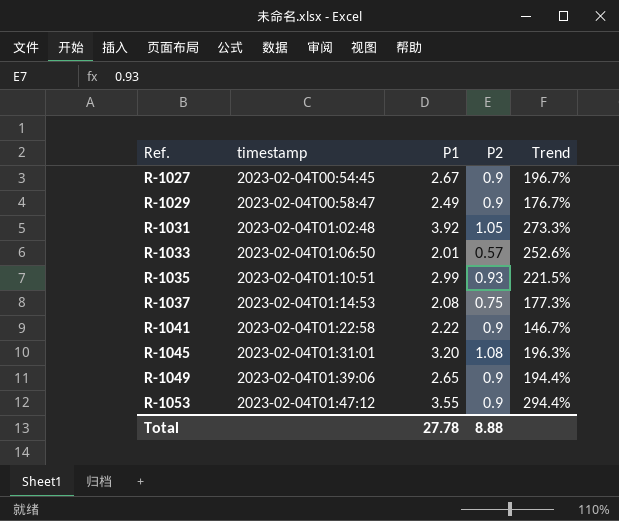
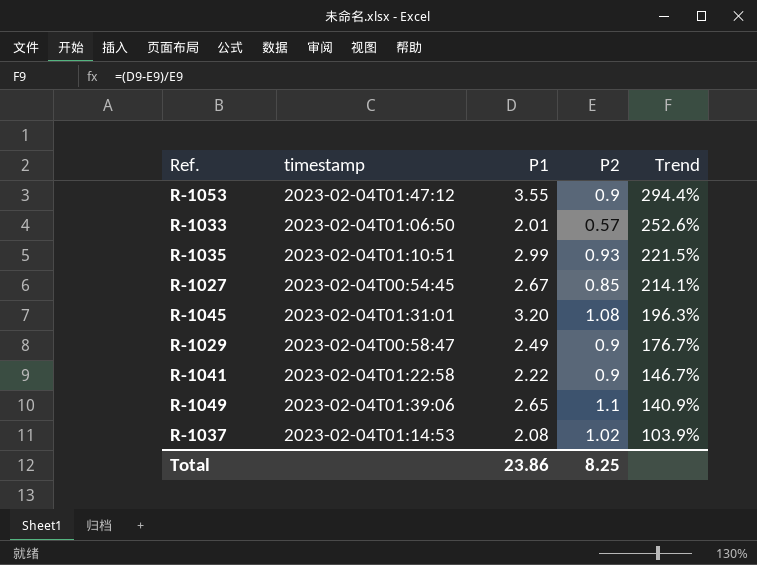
row order: Ref. ascending -> Trend descending
row R-1031: 2023-02-04T01:02:48 | 3.92 | 1.05 | 273.3% -> none
R-1027 | P2: 0.9 -> 0.85
R-1027 | Trend: 196.7% -> 214.1%
R-1049 | P2: 0.9 -> 1.1
R-1049 | Trend: 194.4% -> 140.9%
R-1037 | P2: 0.75 -> 1.02
R-1037 | Trend: 177.3% -> 103.9%
Total | P1: 27.78 -> 23.86
Total | P2: 8.88 -> 8.25

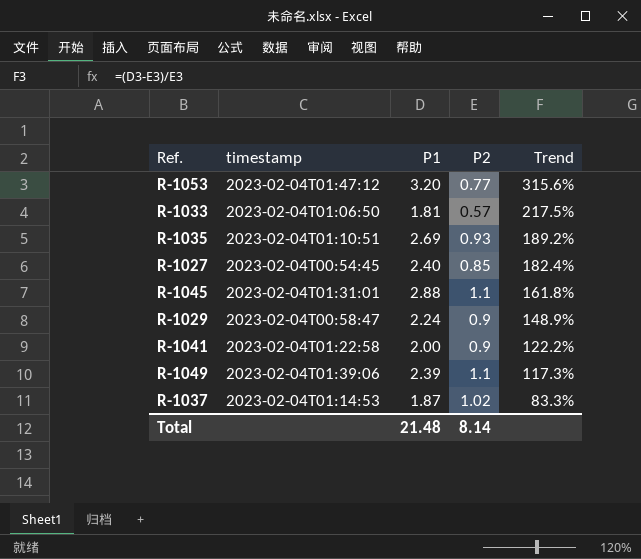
R-1053 | P1: 3.55 -> 3.20
R-1053 | P2: 0.9 -> 0.77
R-1053 | Trend: 294.4% -> 315.6%
R-1033 | P1: 2.01 -> 1.81
R-1033 | Trend: 252.6% -> 217.5%
R-1035 | P1: 2.99 -> 2.69
R-1035 | Trend: 221.5% -> 189.2%
R-1027 | P1: 2.67 -> 2.40
R-1027 | Trend: 214.1% -> 182.4%
R-1045 | P1: 3.20 -> 2.88
R-1045 | P2: 1.08 -> 1.1
R-1045 | Trend: 196.3% -> 161.8%
R-1029 | P1: 2.49 -> 2.24
R-1029 | Trend: 176.7% -> 148.9%
R-1041 | P1: 2.22 -> 2.00
R-1041 | Trend: 146.7% -> 122.2%
R-1049 | P1: 2.65 -> 2.39
R-1049 | Trend: 140.9% -> 117.3%
R-1037 | P1: 2.08 -> 1.87
R-1037 | Trend: 103.9% -> 83.3%
Total | P1: 23.86 -> 21.48
Total | P2: 8.25 -> 8.14

